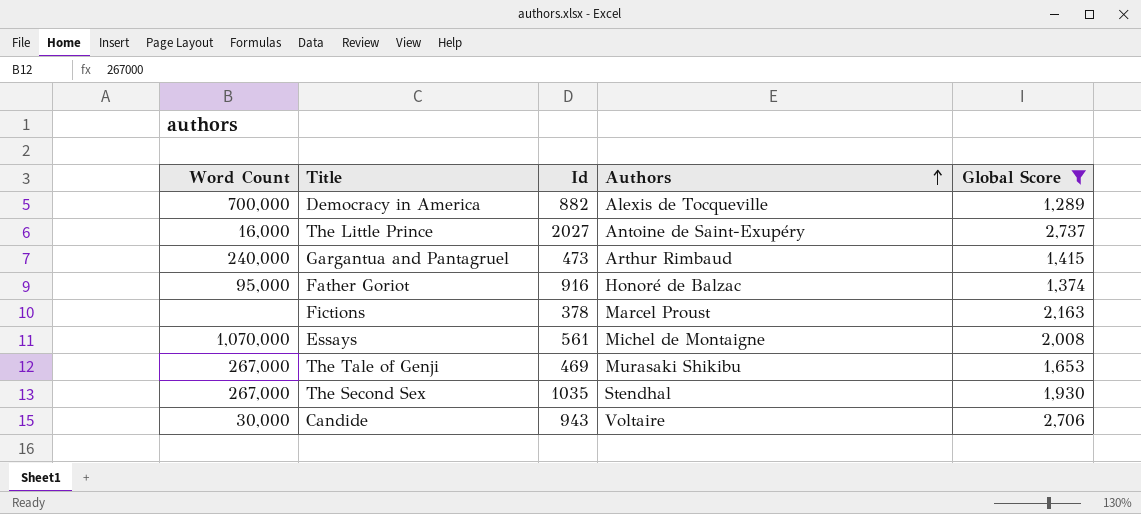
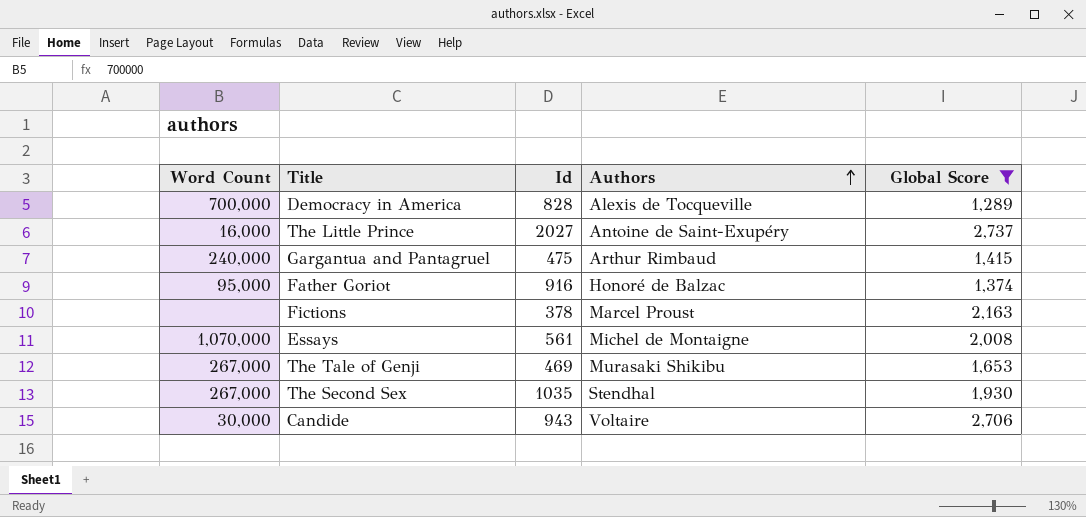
Democracy in America | Id: 882 -> 828
Gargantua and Pantagruel | Id: 473 -> 475

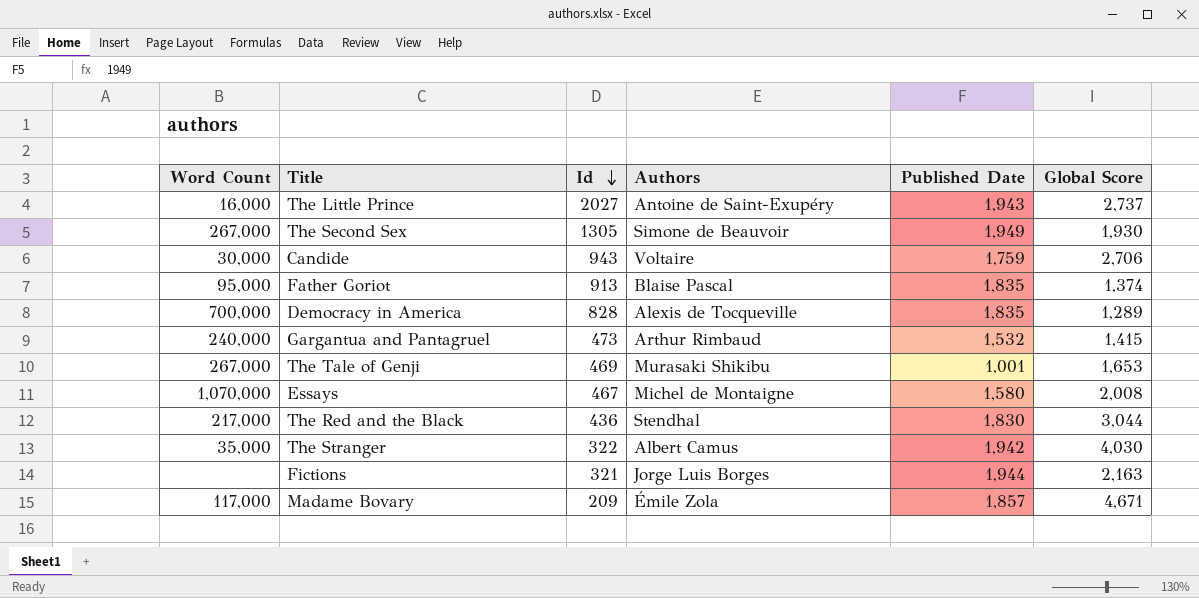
filter: Global Score <= 2,737 -> none
row order: Authors ascending -> Id descending
column Published Date | position: none -> 5
The Second Sex | Id: 1035 -> 1305
The Second Sex | Authors: Stendhal -> Simone de Beauvoir
Father Goriot | Id: 916 -> 913
Father Goriot | Authors: Honoré de Balzac -> Blaise Pascal
Gargantua and Pantagruel | Id: 475 -> 473
Essays | Id: 561 -> 467
Fictions | Id: 378 -> 321
Fictions | Authors: Marcel Proust -> Jorge Luis Borges

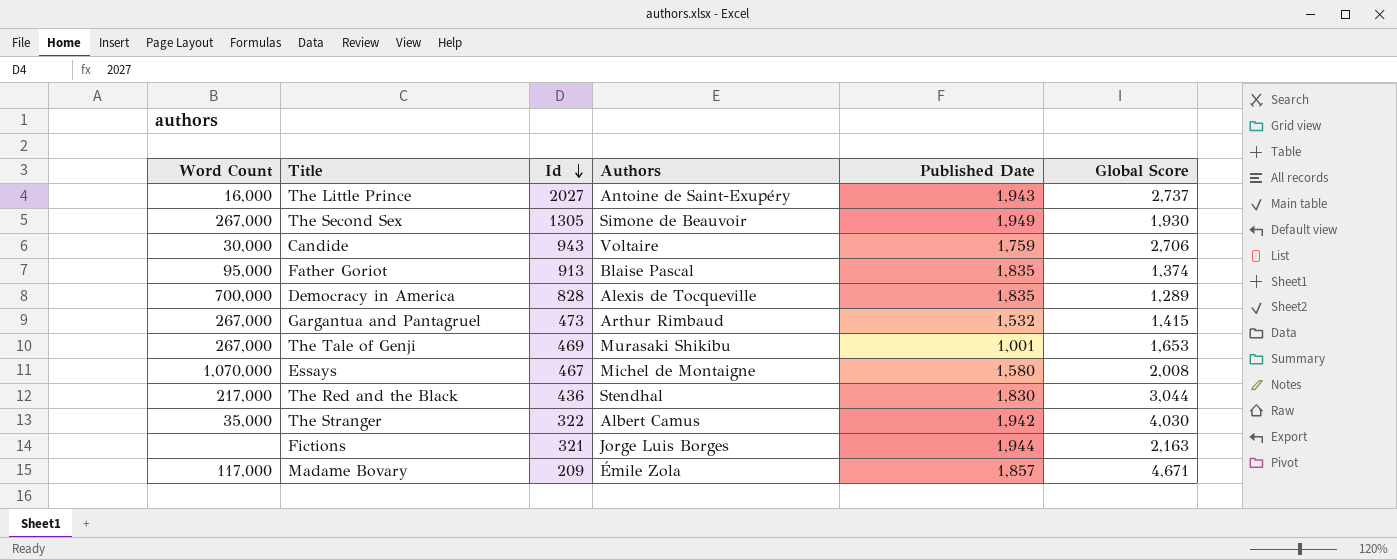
Gargantua and Pantagruel | Word Count: 240,000 -> 267,000

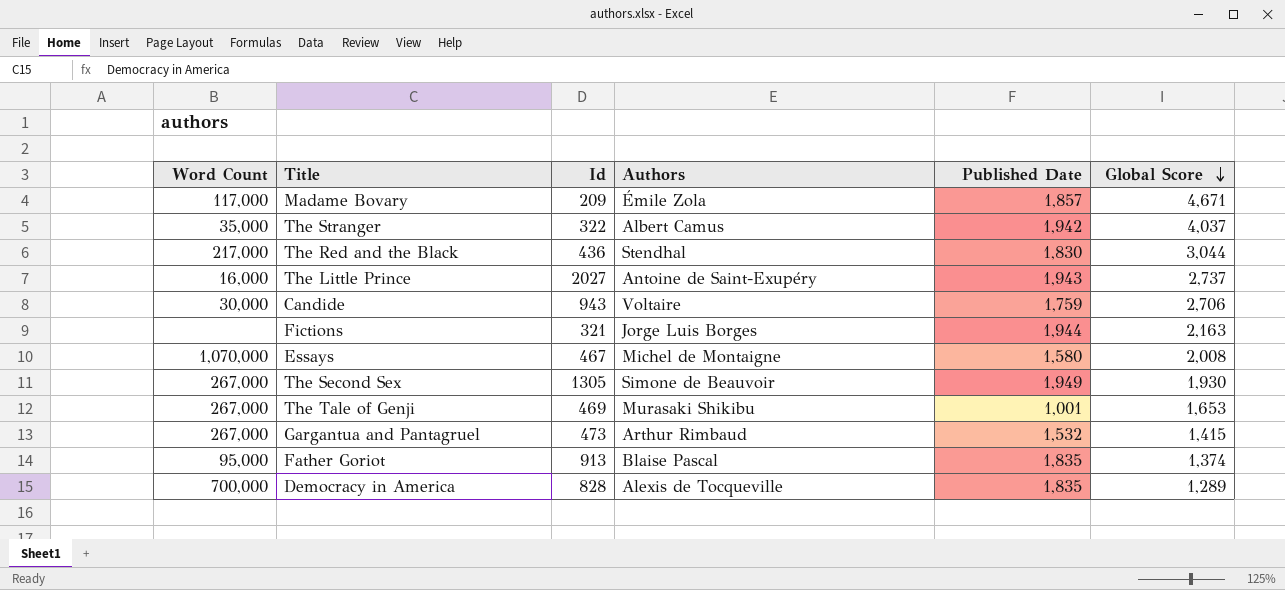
row order: Id descending -> Global Score descending
The Stranger | Global Score: 4,030 -> 4,037

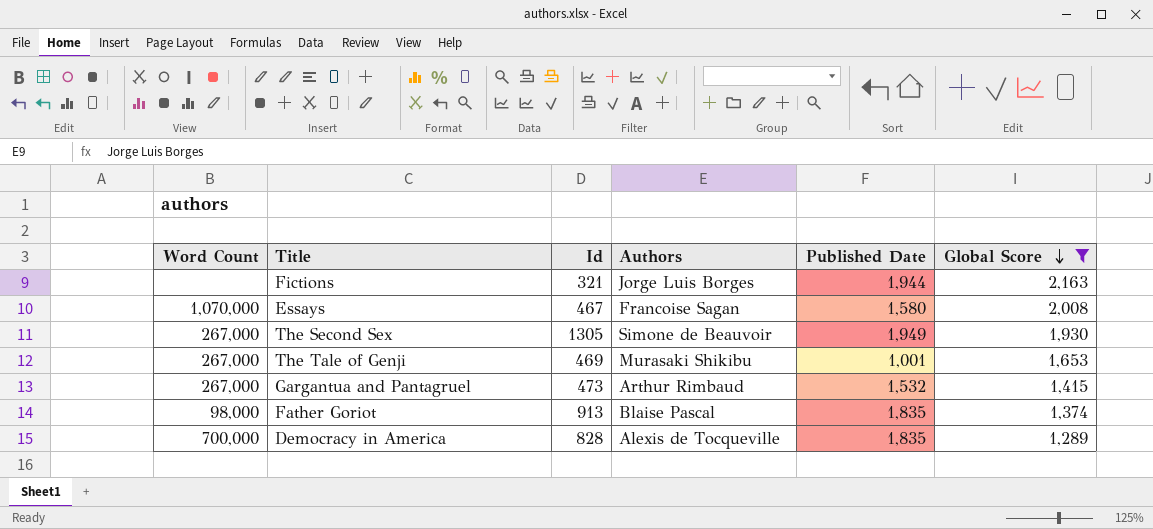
filter: none -> Global Score <= 2,163
Essays | Authors: Michel de Montaigne -> Francoise Sagan
Father Goriot | Word Count: 95,000 -> 98,000

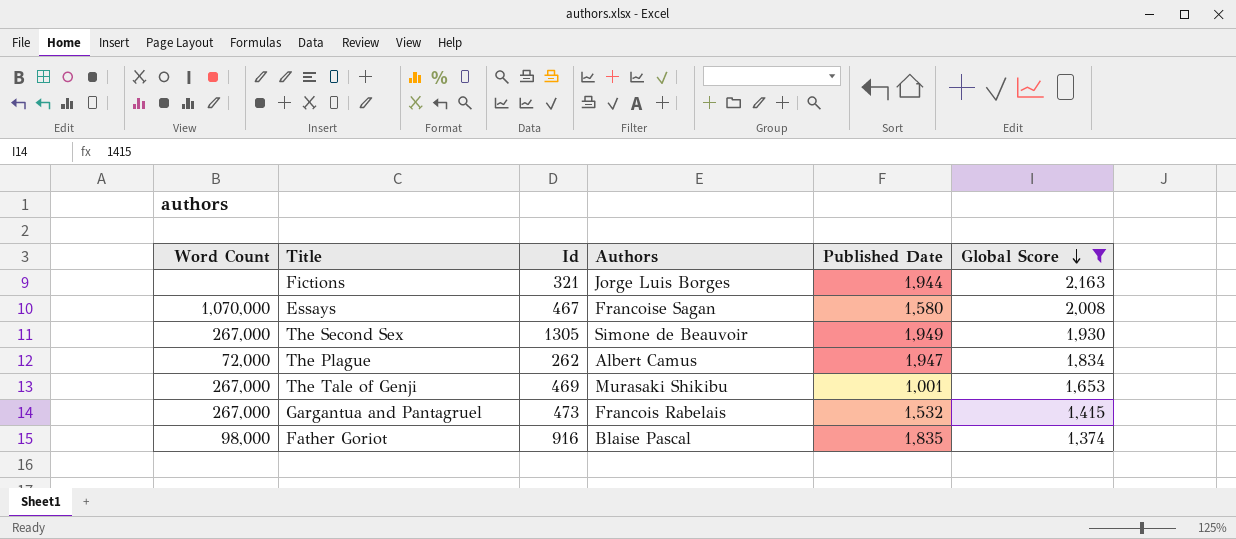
row Democracy in America: 700,000 | 828 | Alexis de Tocqueville | 1,835 | 1,289 -> none
row The Plague: none -> 72,000 | 262 | Albert Camus | 1,947 | 1,834
Gargantua and Pantagruel | Authors: Arthur Rimbaud -> Francois Rabelais
Father Goriot | Id: 913 -> 916

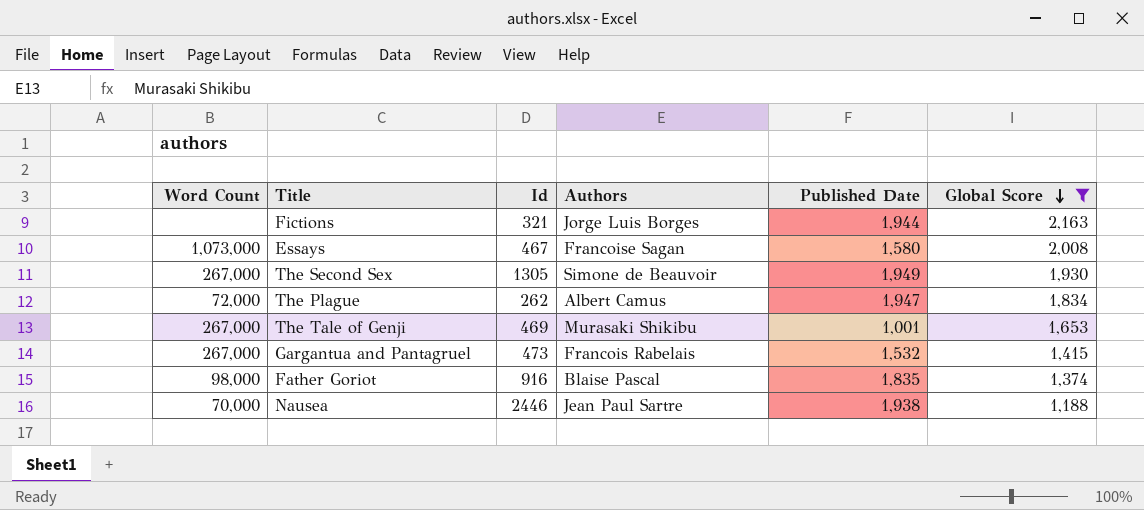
Essays | Word Count: 1,070,000 -> 1,073,000
row Nausea: none -> 70,000 | 2446 | Jean Paul Sartre | 1,938 | 1,188

